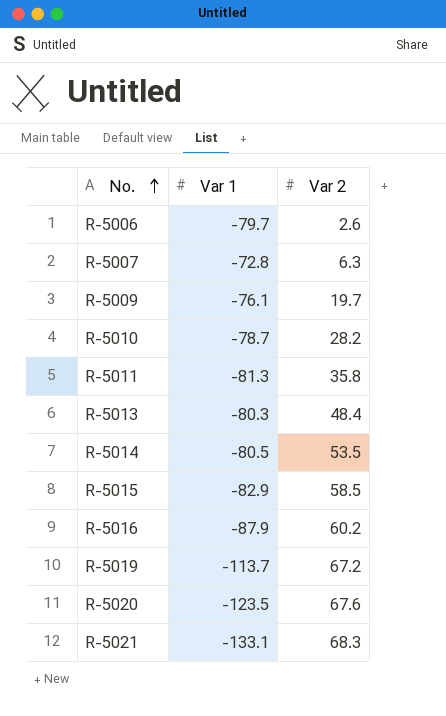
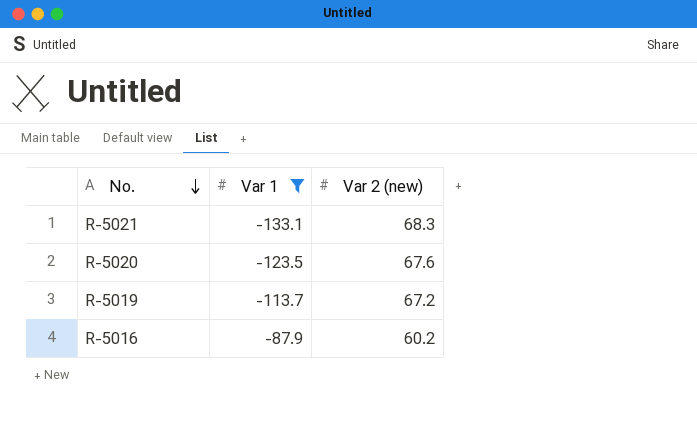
filter: none -> Var 1 <= -87.9
row order: No. ascending -> No. descending
column name: Var 2 -> Var 2 (new)

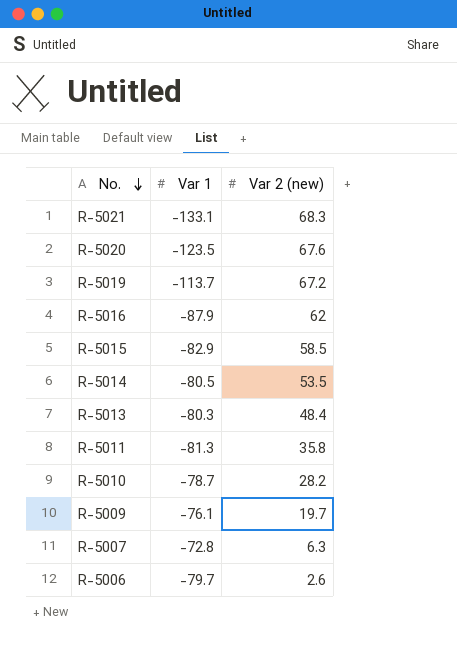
filter: Var 1 <= -87.9 -> none
R-5016 | Var 2 (new): 60.2 -> 62

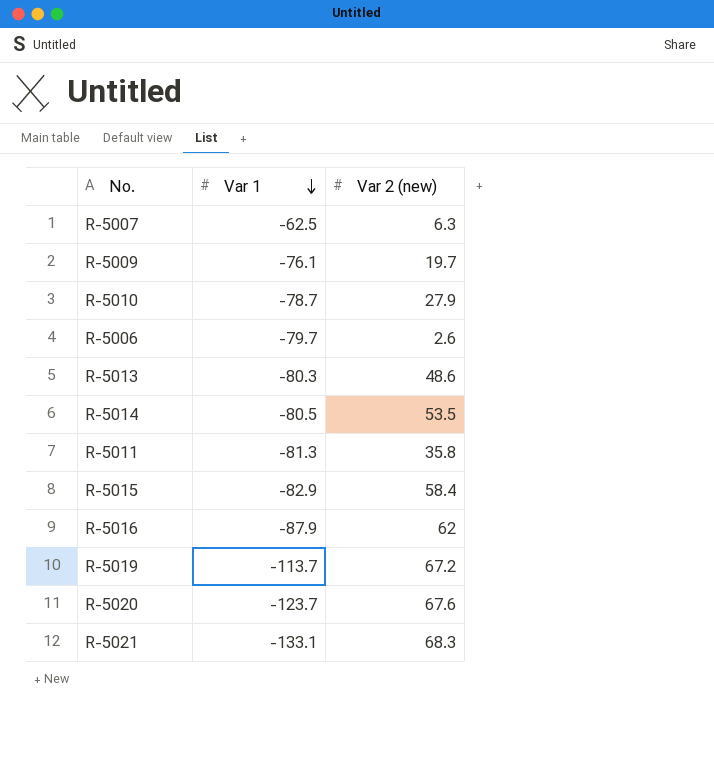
row order: No. descending -> Var 1 descending
R-5007 | Var 1: -72.8 -> -62.5
R-5010 | Var 2 (new): 28.2 -> 27.9
R-5013 | Var 2 (new): 48.4 -> 48.6
R-5015 | Var 2 (new): 58.5 -> 58.4
R-5020 | Var 1: -123.5 -> -123.7

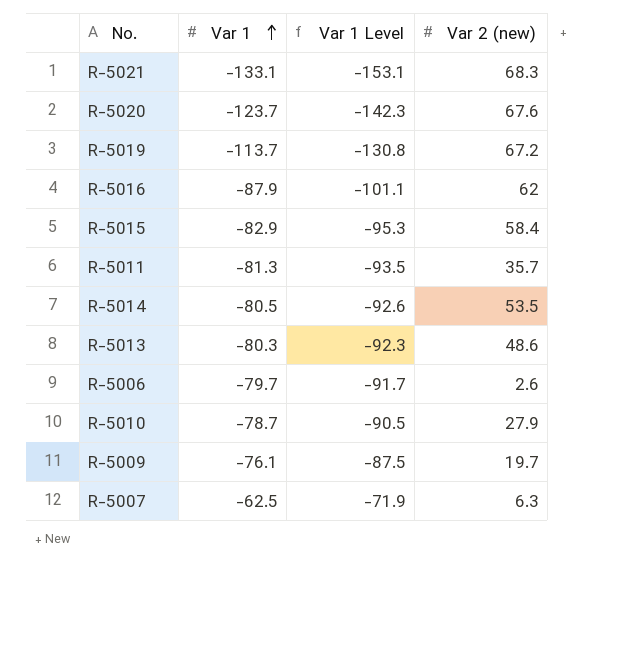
row order: Var 1 descending -> Var 1 ascending
column Var 1 Level | formula: none -> [Var 1] * 1.15
R-5011 | Var 2 (new): 35.8 -> 35.7

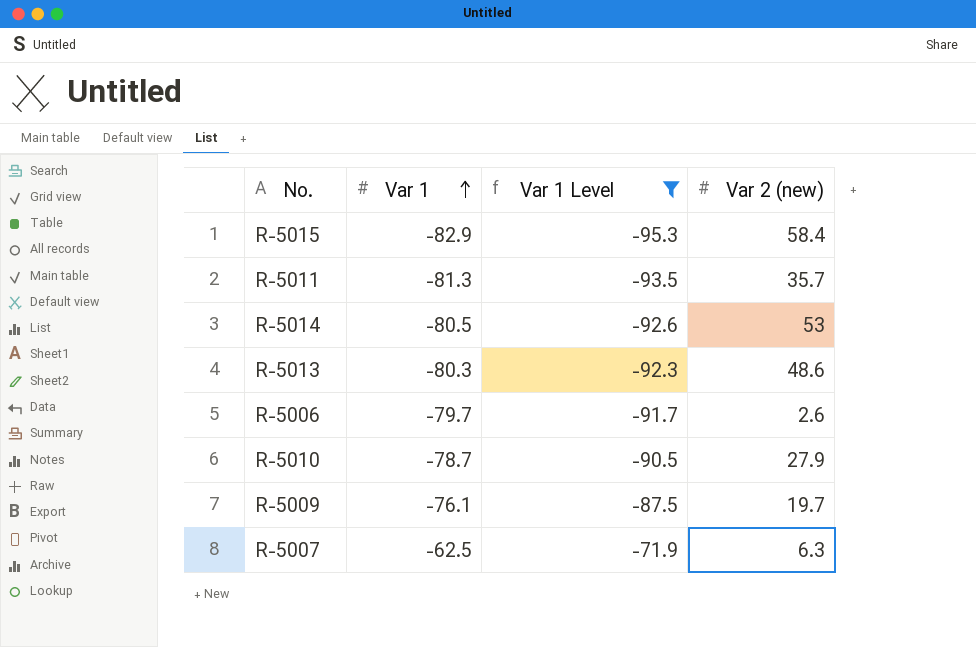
filter: none -> Var 1 Level >= -95.3
R-5014 | Var 2 (new): 53.5 -> 53

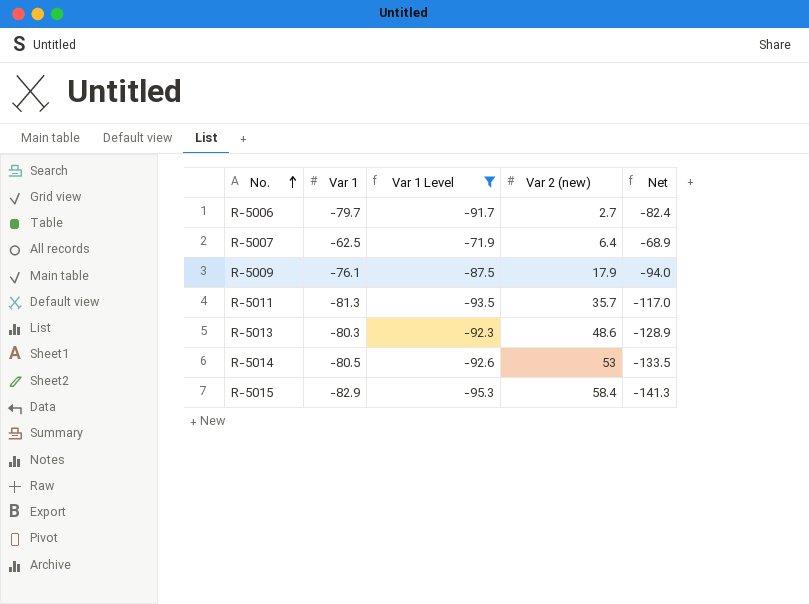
row order: Var 1 ascending -> No. ascending
column Net | formula: none -> [Var 1] - [Var 2 (new)]
row R-5010: -78.7 | -90.5 | 27.9 -> none
R-5006 | Var 2 (new): 2.6 -> 2.7
R-5007 | Var 2 (new): 6.3 -> 6.4
R-5009 | Var 2 (new): 19.7 -> 17.9

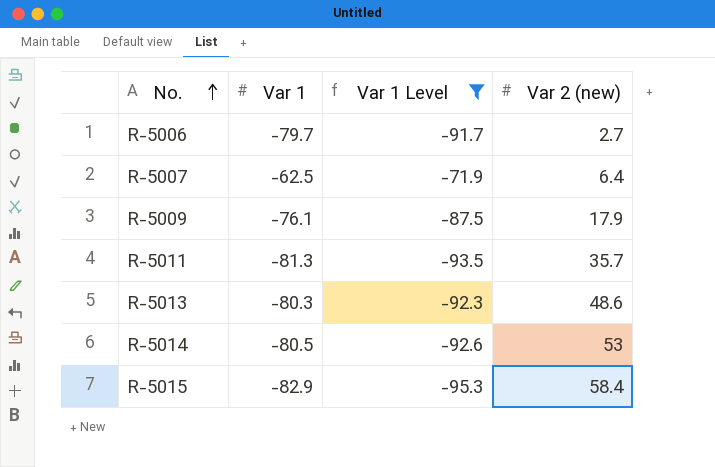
column Net | formula: [Var 1] - [Var 2 (new)] -> none

